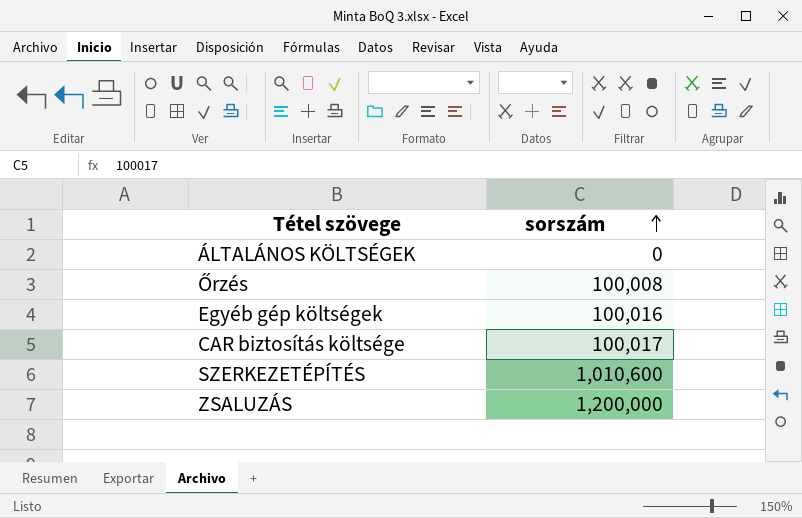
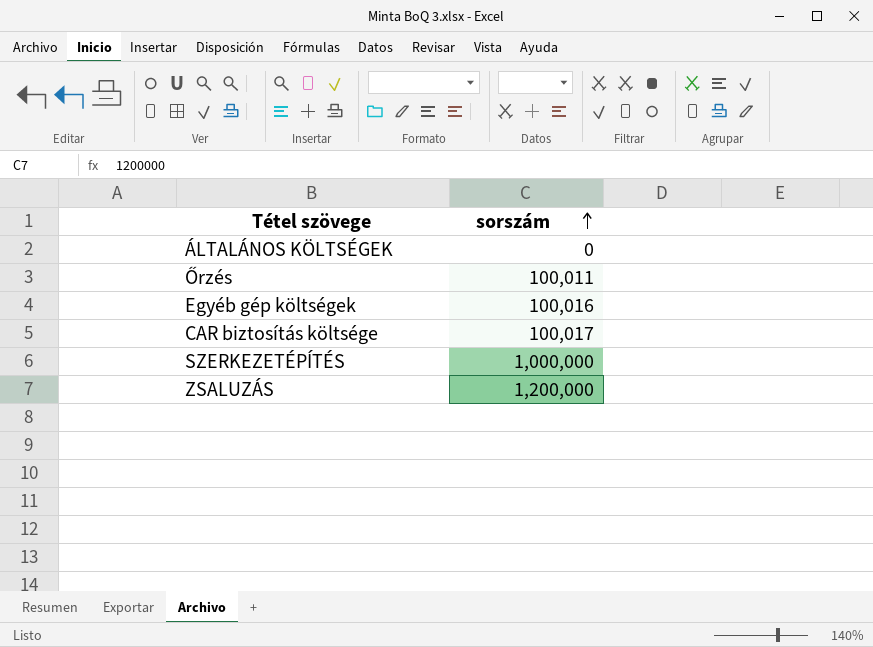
Őrzés | sorszám: 100,008 -> 100,011
SZERKEZETÉPÍTÉS | sorszám: 1,010,600 -> 1,000,000

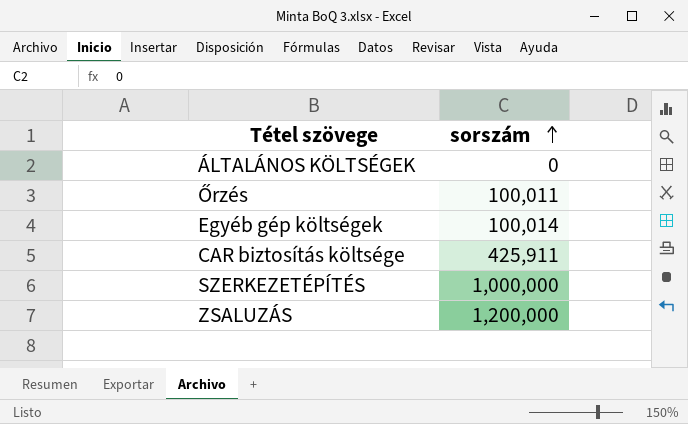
Egyéb gép költségek | sorszám: 100,016 -> 100,014
CAR biztosítás költsége | sorszám: 100,017 -> 425,911

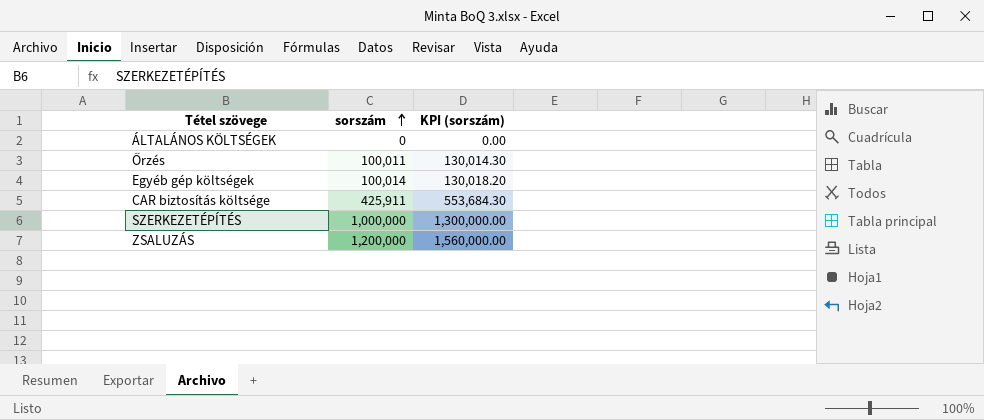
column KPI (sorszám) | formula: none -> [sorszám] * 1.3

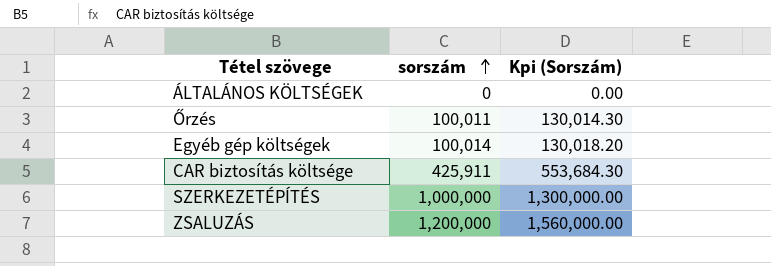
column name: KPI (sorszám) -> Kpi (Sorszám)

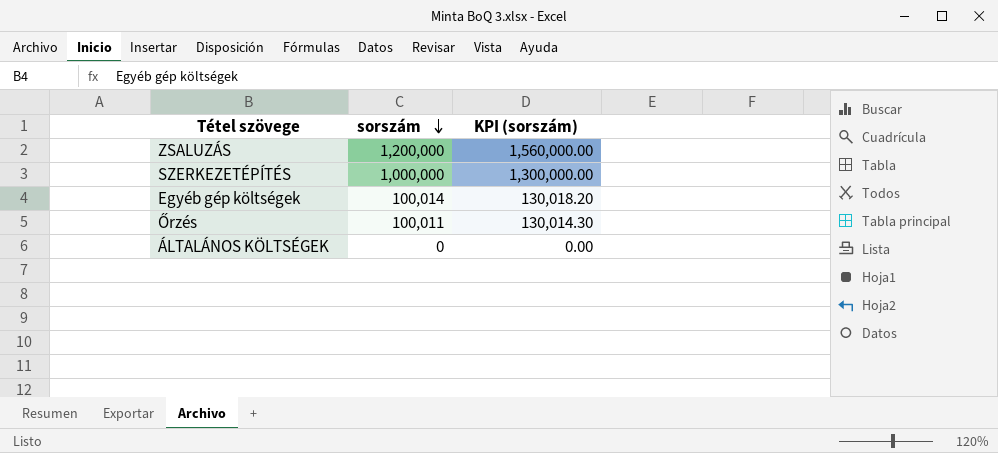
row order: sorszám ascending -> sorszám descending
column name: Kpi (Sorszám) -> KPI (sorszám)
row CAR biztosítás költsége: 425,911 | 553,684.30 -> none

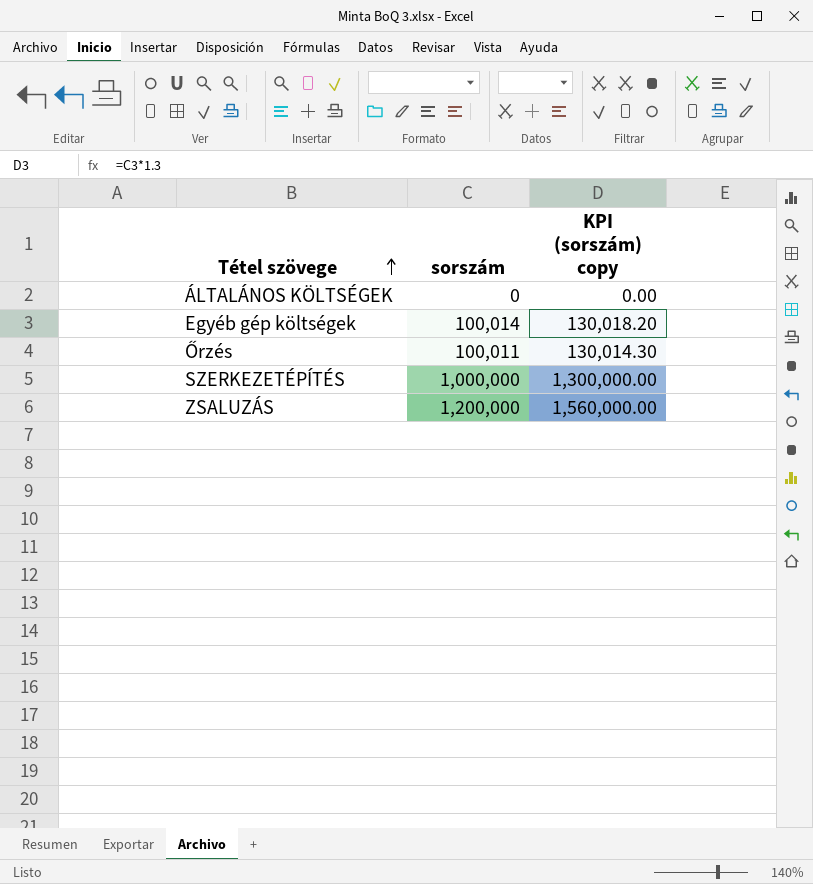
row order: sorszám descending -> Tétel szövege ascending
column name: KPI (sorszám) -> KPI (sorszám) copy

